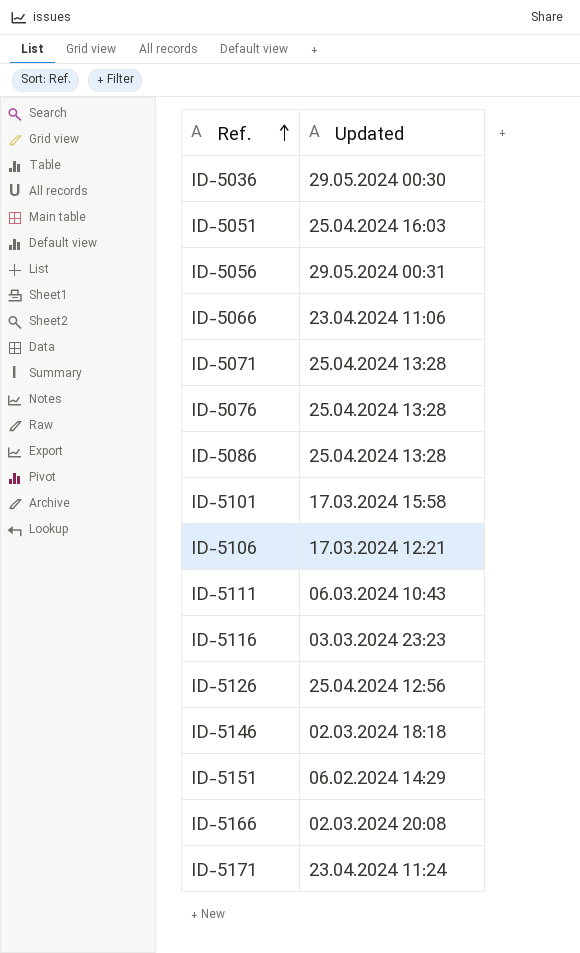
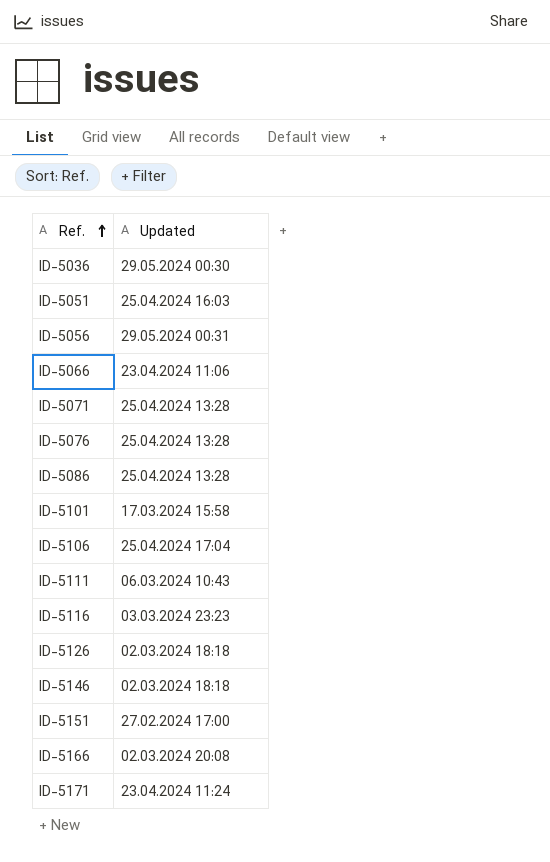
ID-5106 | Updated: 17.03.2024 12:21 -> 25.04.2024 17:04
ID-5126 | Updated: 25.04.2024 12:56 -> 02.03.2024 18:18
ID-5151 | Updated: 06.02.2024 14:29 -> 27.02.2024 17:00

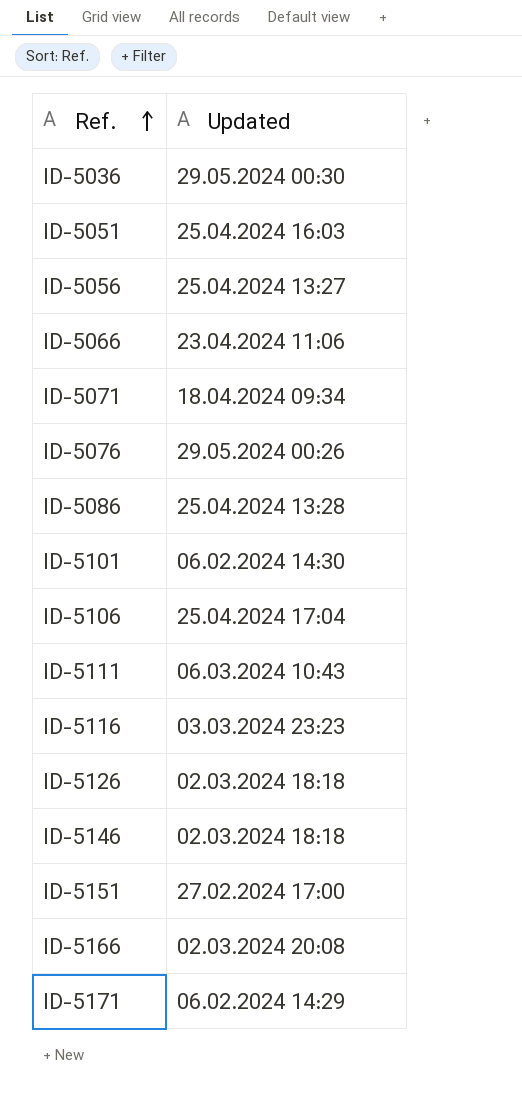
ID-5056 | Updated: 29.05.2024 00:31 -> 25.04.2024 13:27
ID-5071 | Updated: 25.04.2024 13:28 -> 18.04.2024 09:34
ID-5076 | Updated: 25.04.2024 13:28 -> 29.05.2024 00:26
ID-5101 | Updated: 17.03.2024 15:58 -> 06.02.2024 14:30
ID-5171 | Updated: 23.04.2024 11:24 -> 06.02.2024 14:29

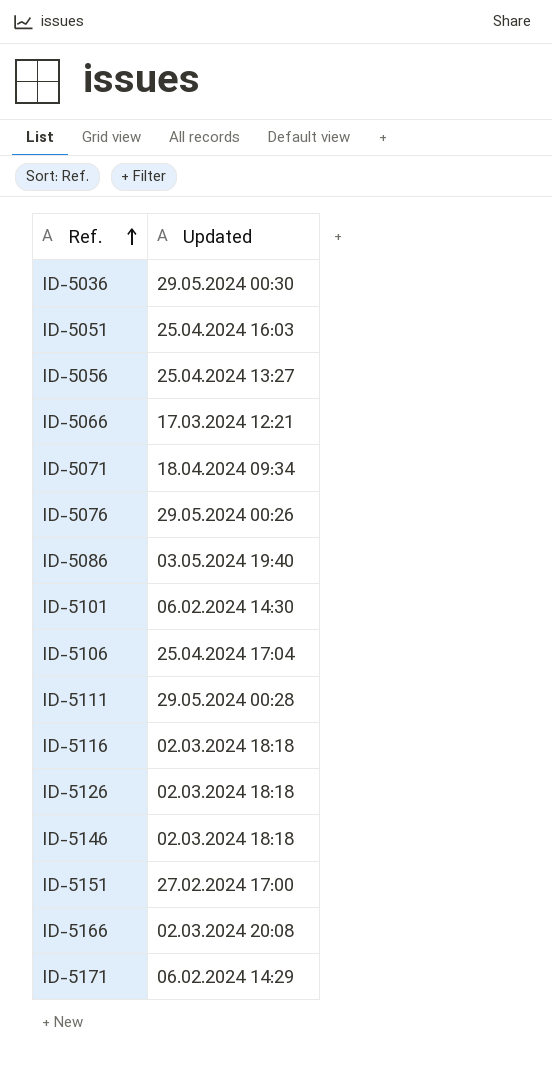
ID-5066 | Updated: 23.04.2024 11:06 -> 17.03.2024 12:21
ID-5086 | Updated: 25.04.2024 13:28 -> 03.05.2024 19:40
ID-5111 | Updated: 06.03.2024 10:43 -> 29.05.2024 00:28
ID-5116 | Updated: 03.03.2024 23:23 -> 02.03.2024 18:18

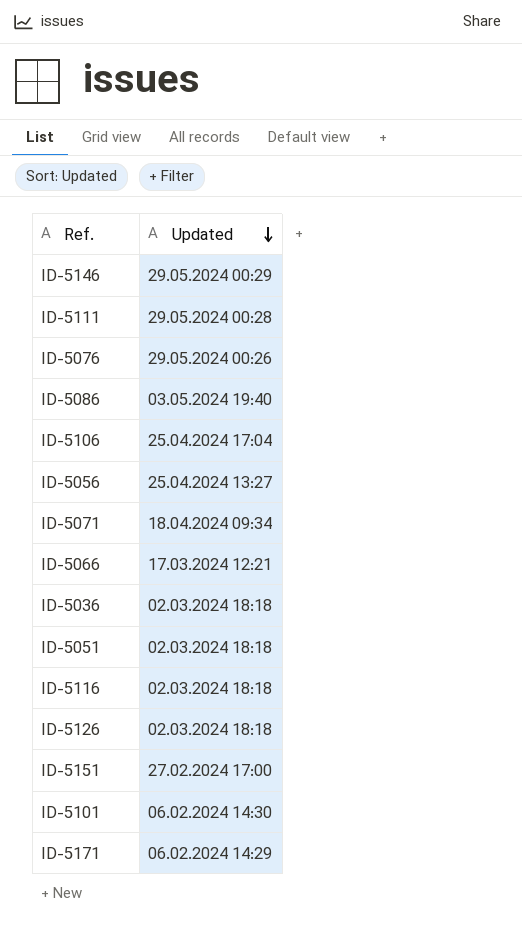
row order: Ref. ascending -> Updated descending
row ID-5166: 02.03.2024 20:08 -> none
ID-5146 | Updated: 02.03.2024 18:18 -> 29.05.2024 00:29
ID-5036 | Updated: 29.05.2024 00:30 -> 02.03.2024 18:18
ID-5051 | Updated: 25.04.2024 16:03 -> 02.03.2024 18:18

